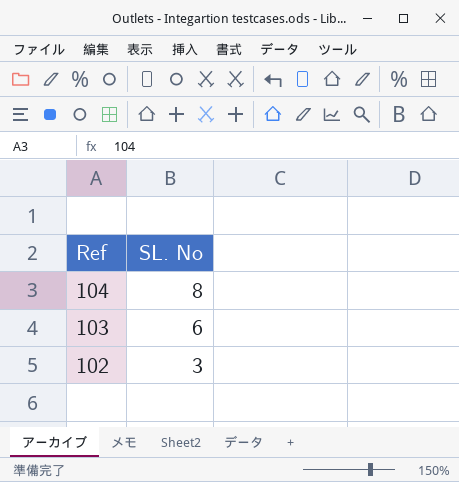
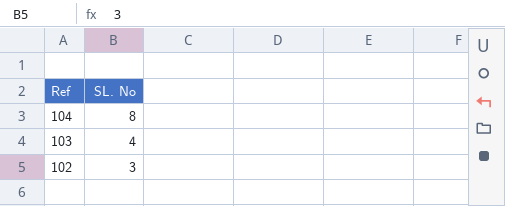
103 | SL. No: 6 -> 4

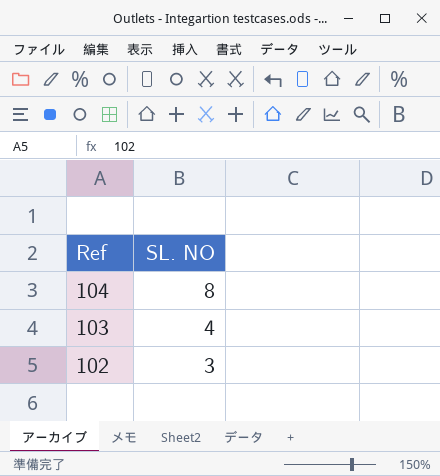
column name: SL. No -> SL. NO

